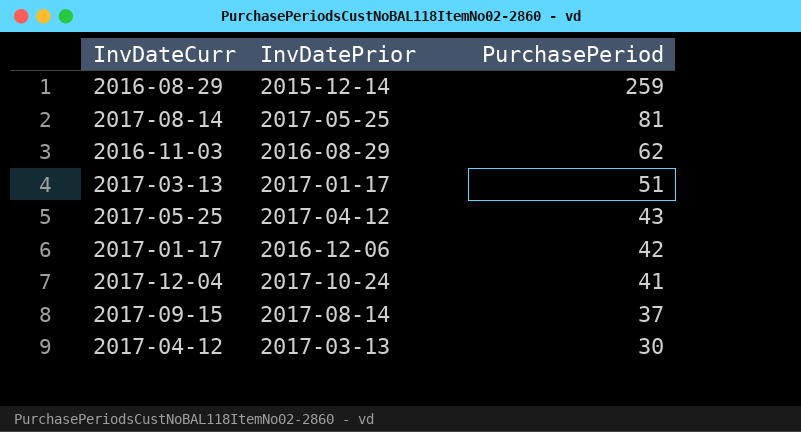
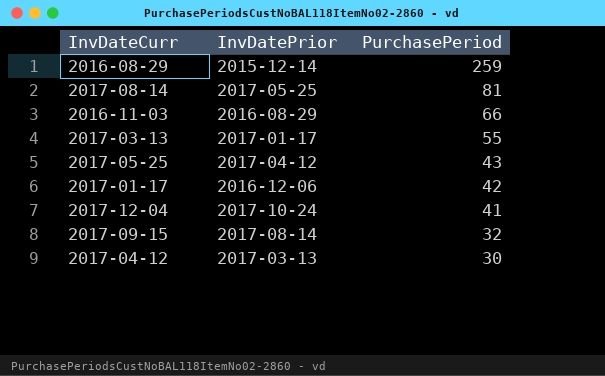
2016-11-03 | PurchasePeriod: 62 -> 66
2017-03-13 | PurchasePeriod: 51 -> 55
2017-09-15 | PurchasePeriod: 37 -> 32

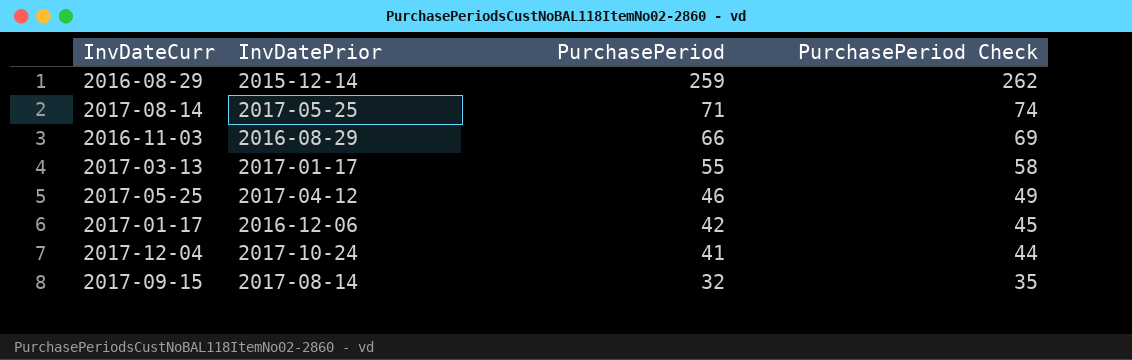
column PurchasePeriod Check | formula: none -> [PurchasePeriod] + 3
row 2017-04-12: 2017-03-13 | 30 -> none
2017-08-14 | PurchasePeriod: 81 -> 71
2017-05-25 | PurchasePeriod: 43 -> 46

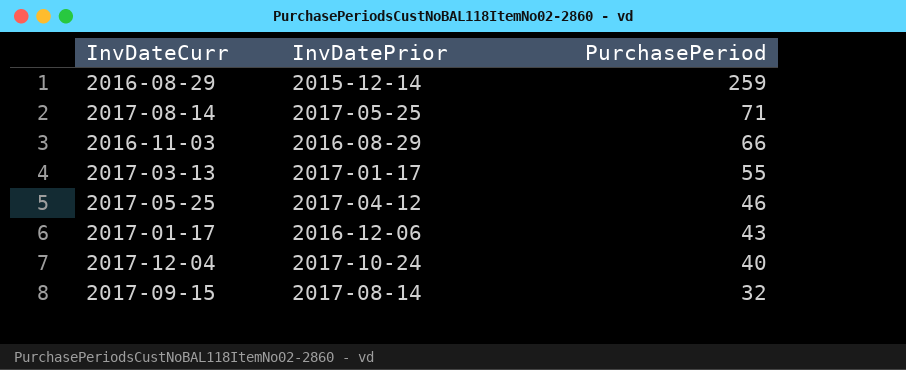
column PurchasePeriod Check | formula: [PurchasePeriod] + 3 -> none
2017-01-17 | PurchasePeriod: 42 -> 43
2017-12-04 | PurchasePeriod: 41 -> 40

